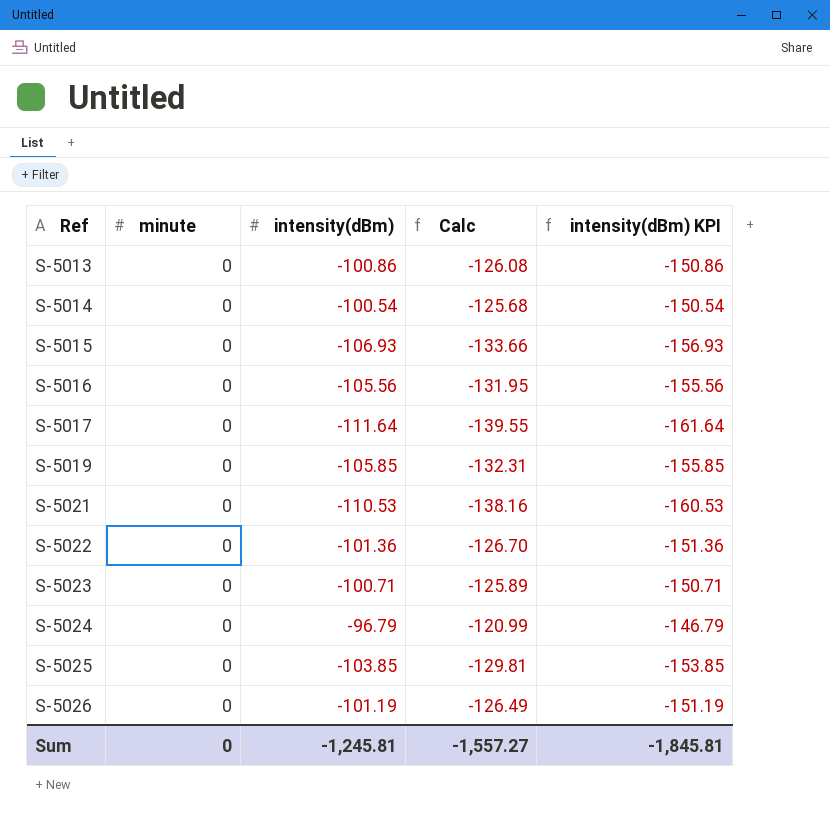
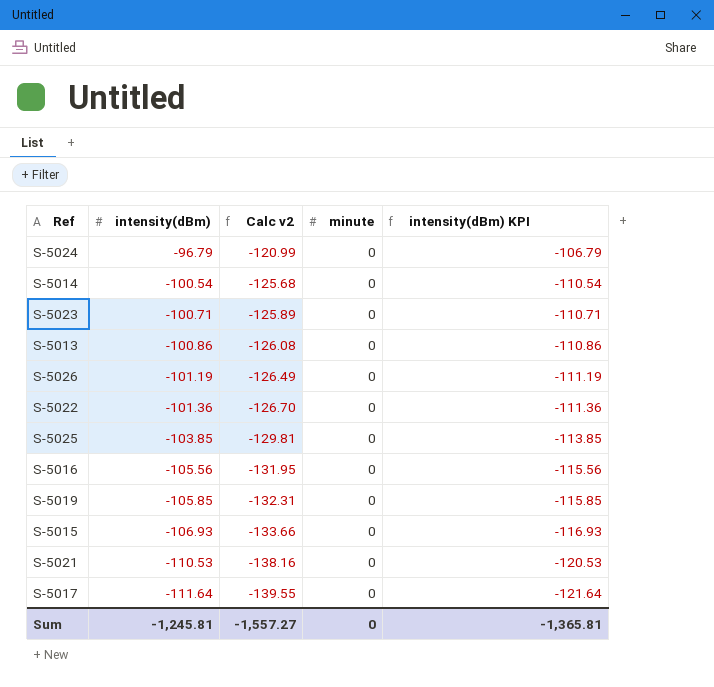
row order: Ref ascending -> intensity(dBm) descending
column name: Calc -> Calc v2
column minute | position: 2 -> 4
column intensity(dBm) KPI | formula: [intensity(dBm)] - 50 -> [intensity(dBm)] - 10
Sum | intensity(dBm) KPI: -1,845.81 -> -1,365.81

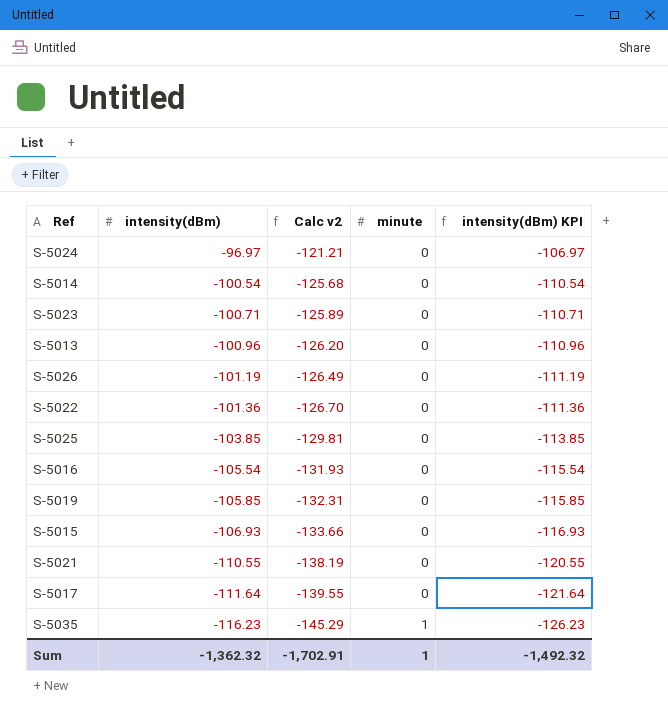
S-5024 | intensity(dBm): -96.79 -> -96.97
S-5024 | Calc v2: -120.99 -> -121.21
S-5024 | intensity(dBm) KPI: -106.79 -> -106.97
S-5013 | intensity(dBm): -100.86 -> -100.96
S-5013 | Calc v2: -126.08 -> -126.20
S-5013 | intensity(dBm) KPI: -110.86 -> -110.96
S-5016 | intensity(dBm): -105.56 -> -105.54
S-5016 | Calc v2: -131.95 -> -131.93
S-5016 | intensity(dBm) KPI: -115.56 -> -115.54
S-5021 | intensity(dBm): -110.53 -> -110.55
S-5021 | Calc v2: -138.16 -> -138.19
S-5021 | intensity(dBm) KPI: -120.53 -> -120.55
row S-5035: none -> -116.23 | -145.29 | 1 | -126.23
Sum | intensity(dBm): -1,245.81 -> -1,362.32
Sum | Calc v2: -1,557.27 -> -1,702.91
Sum | minute: 0 -> 1
Sum | intensity(dBm) KPI: -1,365.81 -> -1,492.32

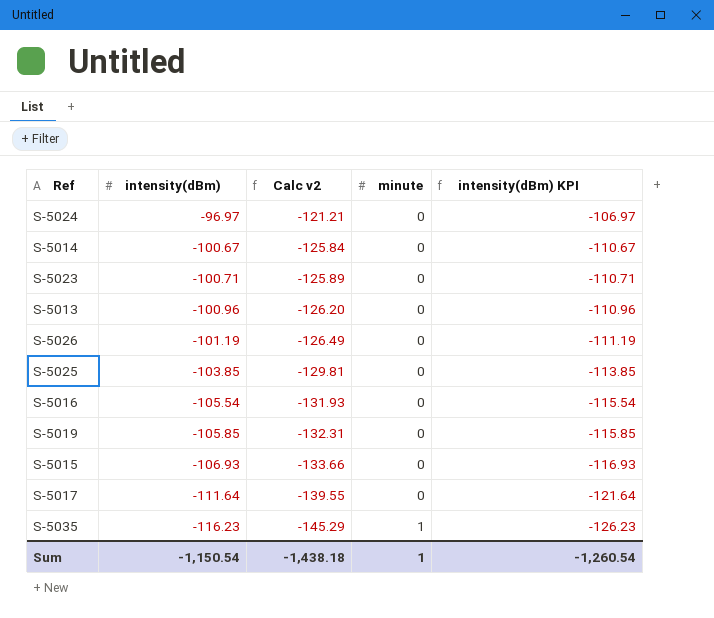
row S-5022: -101.36 | -126.70 | 0 | -111.36 -> none
row S-5021: -110.55 | -138.19 | 0 | -120.55 -> none
S-5014 | intensity(dBm): -100.54 -> -100.67
S-5014 | Calc v2: -125.68 -> -125.84
S-5014 | intensity(dBm) KPI: -110.54 -> -110.67
Sum | intensity(dBm): -1,362.32 -> -1,150.54
Sum | Calc v2: -1,702.91 -> -1,438.18
Sum | intensity(dBm) KPI: -1,492.32 -> -1,260.54

